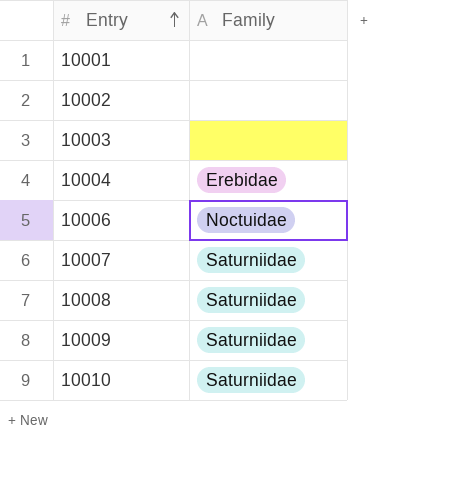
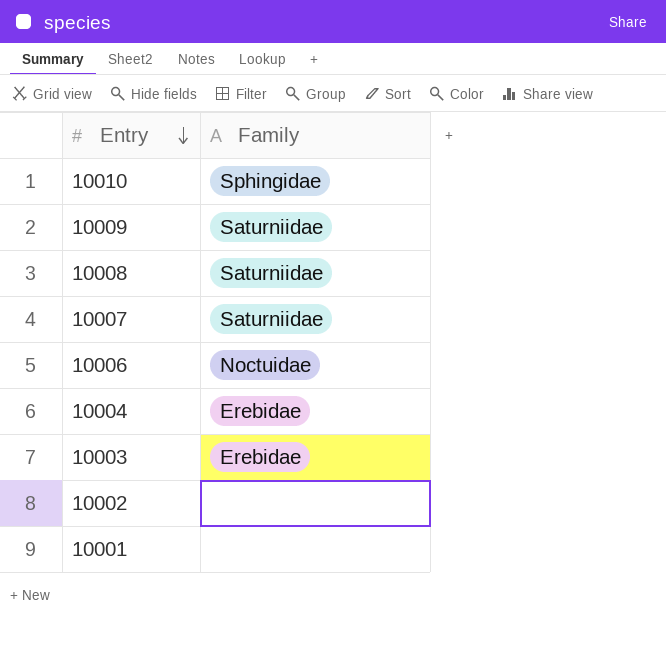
row order: Entry ascending -> Entry descending
10010 | Family: Saturniidae -> Sphingidae
10003 | Family: none -> Erebidae

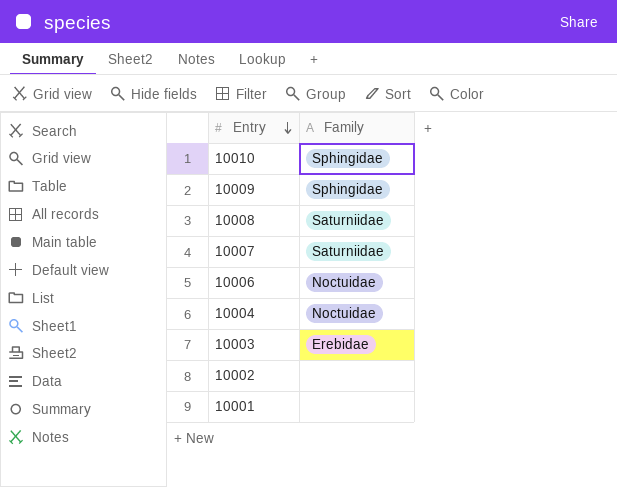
10009 | Family: Saturniidae -> Sphingidae
10004 | Family: Erebidae -> Noctuidae

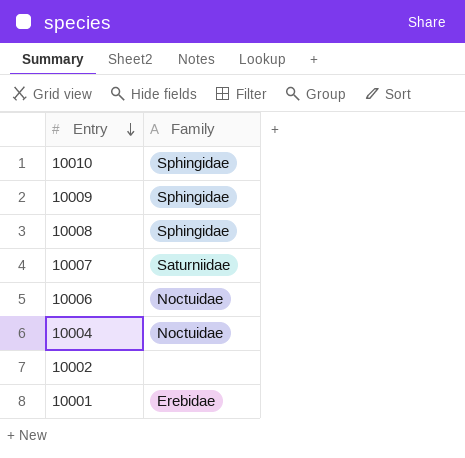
row 10003: Erebidae -> none
10008 | Family: Saturniidae -> Sphingidae
10001 | Family: none -> Erebidae

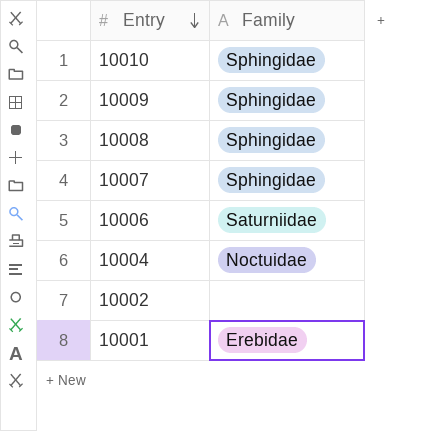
10007 | Family: Saturniidae -> Sphingidae
10006 | Family: Noctuidae -> Saturniidae

